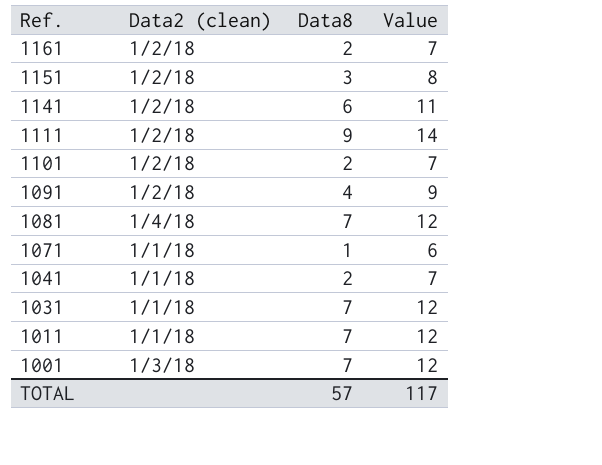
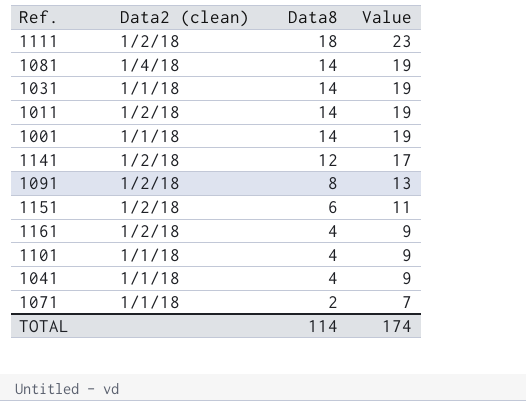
row order: Ref. descending -> Data8 descending
1111 | Data8: 9 -> 18
1111 | Value: 14 -> 23
1081 | Data8: 7 -> 14
1081 | Value: 12 -> 19
1031 | Data8: 7 -> 14
1031 | Value: 12 -> 19
1011 | Data2 (clean): 1/1/18 -> 1/2/18
1011 | Data8: 7 -> 14
1011 | Value: 12 -> 19
1001 | Data2 (clean): 1/3/18 -> 1/1/18
1001 | Data8: 7 -> 14
1001 | Value: 12 -> 19
1141 | Data8: 6 -> 12
1141 | Value: 11 -> 17
1091 | Data8: 4 -> 8
1091 | Value: 9 -> 13
1151 | Data8: 3 -> 6
1151 | Value: 8 -> 11
1161 | Data8: 2 -> 4
1161 | Value: 7 -> 9
1101 | Data2 (clean): 1/2/18 -> 1/1/18
1101 | Data8: 2 -> 4
1101 | Value: 7 -> 9
1041 | Data8: 2 -> 4
1041 | Value: 7 -> 9
1071 | Data8: 1 -> 2
1071 | Value: 6 -> 7
TOTAL | Data8: 57 -> 114
TOTAL | Value: 117 -> 174

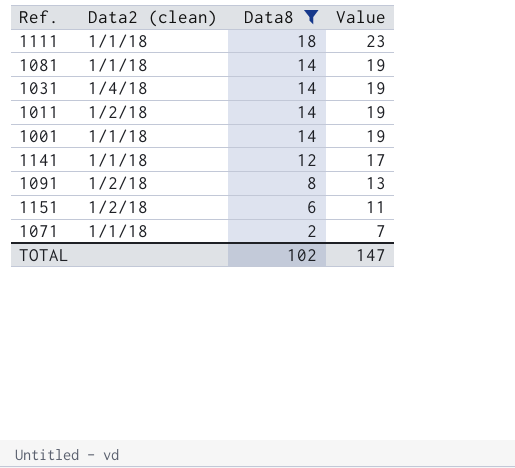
filter: none -> Data8 != 4
1111 | Data2 (clean): 1/2/18 -> 1/1/18
1081 | Data2 (clean): 1/4/18 -> 1/1/18
1031 | Data2 (clean): 1/1/18 -> 1/4/18
1141 | Data2 (clean): 1/2/18 -> 1/1/18
TOTAL | Data8: 114 -> 102
TOTAL | Value: 174 -> 147

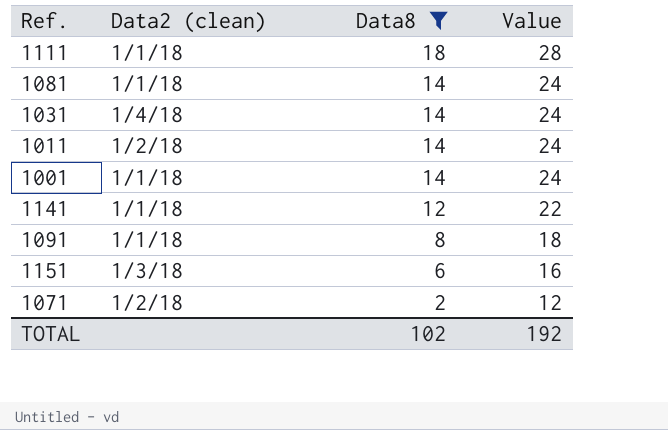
column Value | formula: [Data8] + 5 -> [Data8] + 10
1091 | Data2 (clean): 1/2/18 -> 1/1/18
1151 | Data2 (clean): 1/2/18 -> 1/3/18
1071 | Data2 (clean): 1/1/18 -> 1/2/18
TOTAL | Value: 147 -> 192

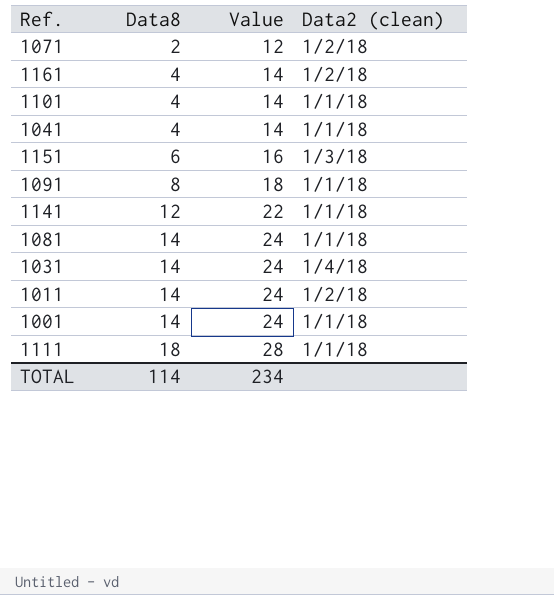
filter: Data8 != 4 -> none
row order: Data8 descending -> Data8 ascending
column Data2 (clean) | position: 2 -> 4
TOTAL | Data8: 102 -> 114
TOTAL | Value: 192 -> 234

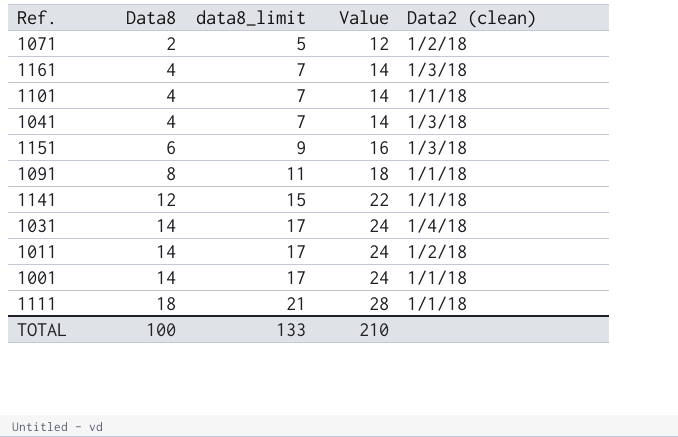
column data8_limit | formula: none -> [Data8] + 3
row 1081: 14 | 24 | 1/1/18 -> none
1161 | Data2 (clean): 1/2/18 -> 1/3/18
1041 | Data2 (clean): 1/1/18 -> 1/3/18
TOTAL | Data8: 114 -> 100
TOTAL | Value: 234 -> 210

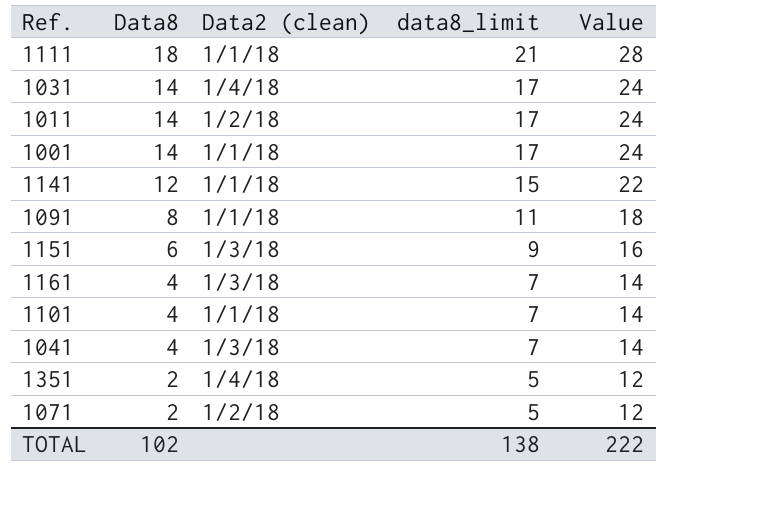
row order: Data8 ascending -> Data8 descending
column Data2 (clean) | position: 5 -> 3
row 1351: none -> 2 | 1/4/18 | 5 | 12
TOTAL | Data8: 100 -> 102
TOTAL | data8_limit: 133 -> 138
TOTAL | Value: 210 -> 222

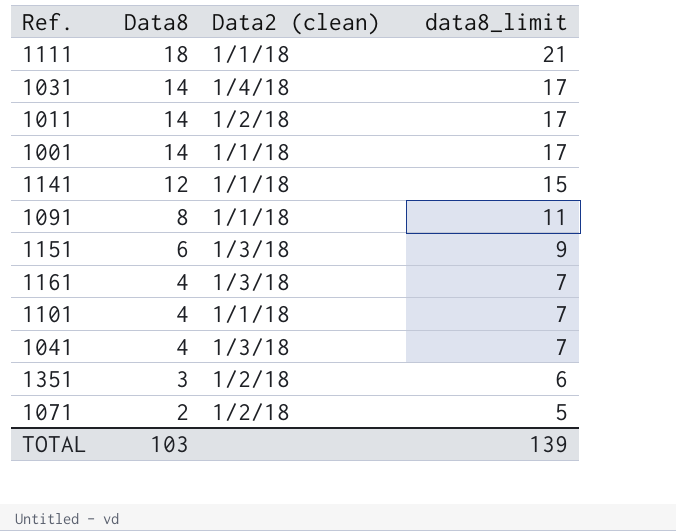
column Value | formula: [Data8] + 10 -> none
1351 | Data8: 2 -> 3
1351 | Data2 (clean): 1/4/18 -> 1/2/18
1351 | data8_limit: 5 -> 6
TOTAL | Data8: 102 -> 103
TOTAL | data8_limit: 138 -> 139

